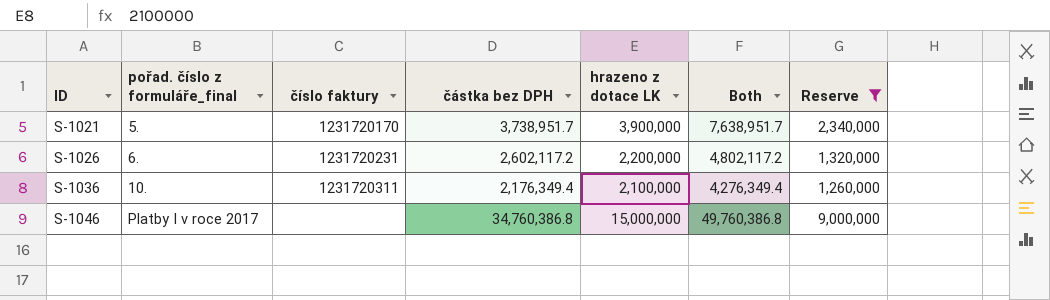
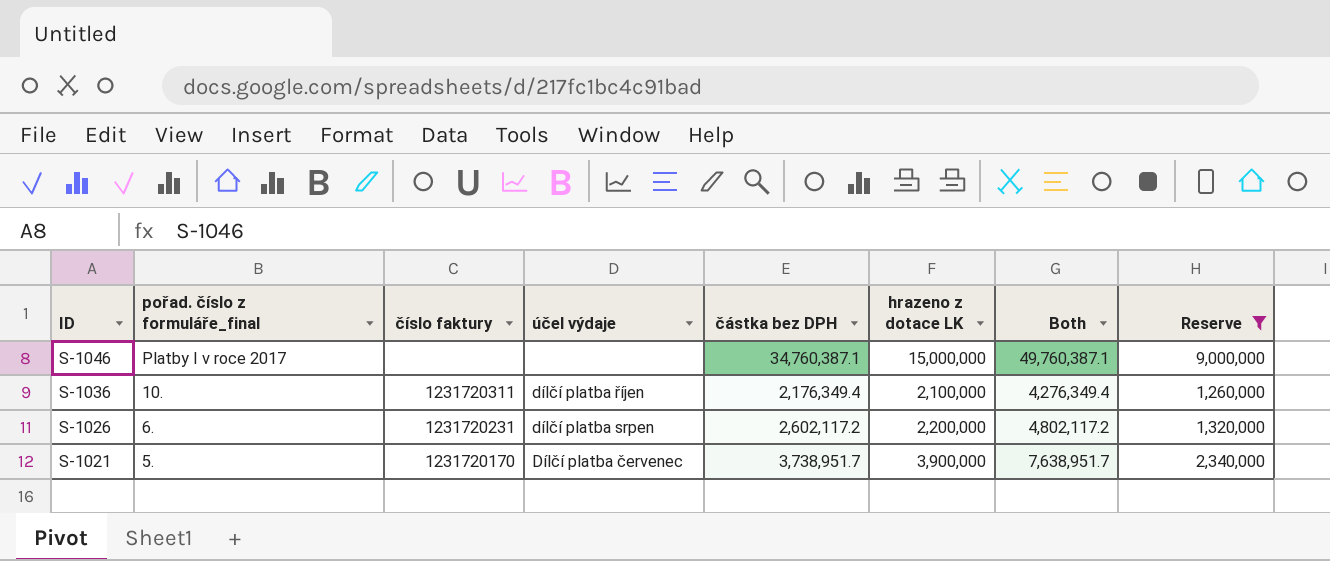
row order: ID ascending -> ID descending
column účel výdaje | position: none -> 4
S-1046 | částka bez DPH: 34,760,386.8 -> 34,760,387.1
S-1046 | Both: 49,760,386.8 -> 49,760,387.1

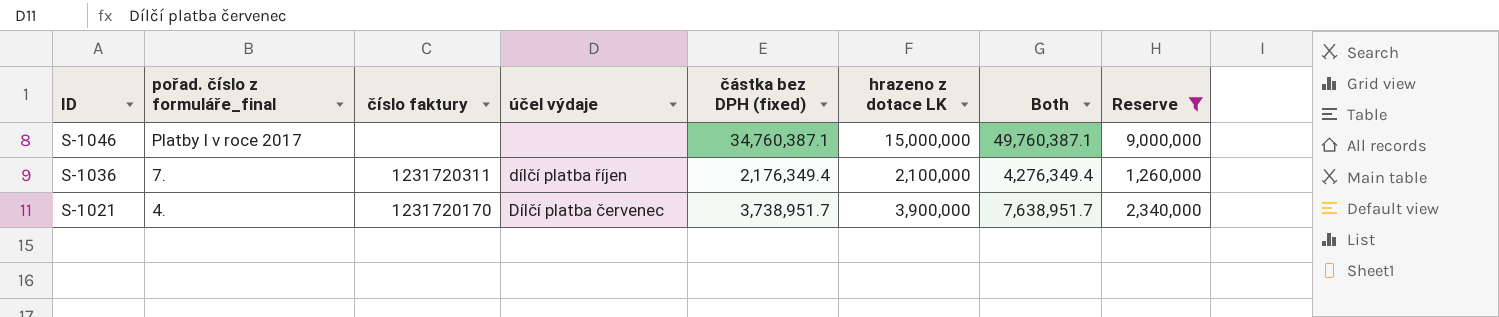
column name: částka bez DPH -> částka bez DPH (fixed)
row S-1026: 6. | 1231720231 | dílčí platba srpen | 2,602,117.2 | 2,200,000 | 4,802,117.2 | 1,320,000 -> none
S-1036 | pořad. číslo z formuláře_final: 10. -> 7.
S-1021 | pořad. číslo z formuláře_final: 5. -> 4.

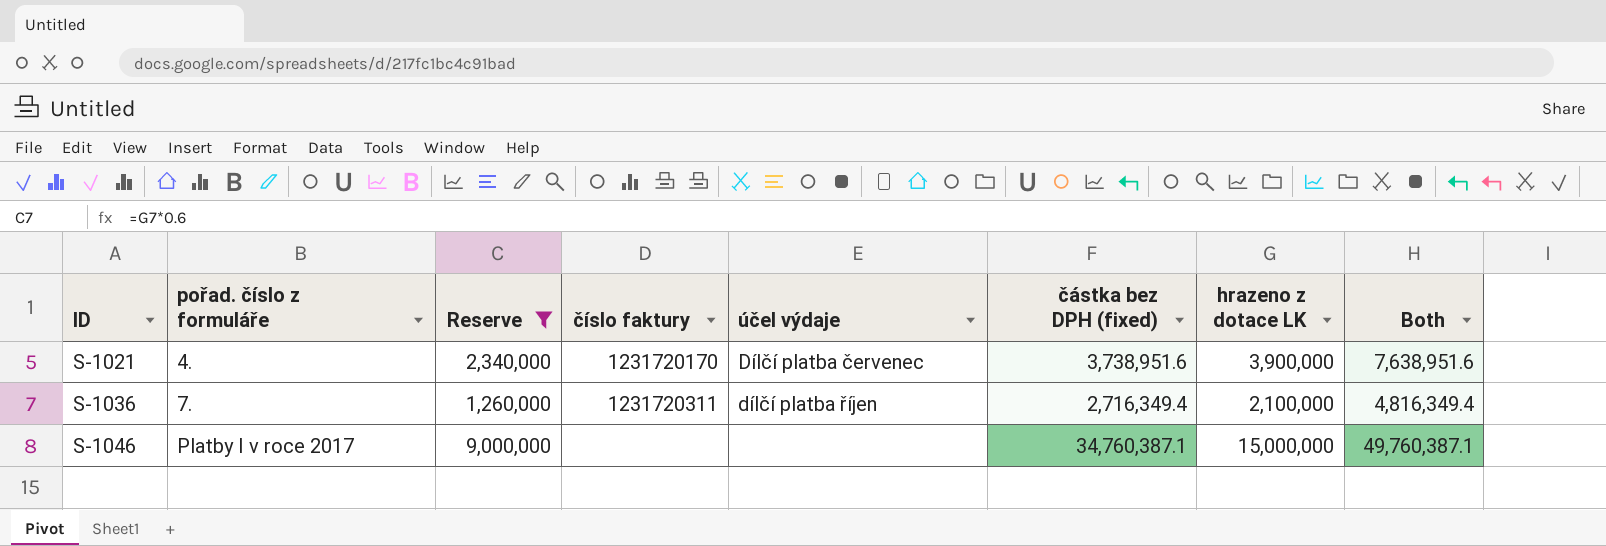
row order: ID descending -> ID ascending
column name: pořad. číslo z formuláře_final -> pořad. číslo z formuláře
column Reserve | position: 8 -> 3
S-1021 | částka bez DPH (fixed): 3,738,951.7 -> 3,738,951.6
S-1021 | Both: 7,638,951.7 -> 7,638,951.6
S-1036 | částka bez DPH (fixed): 2,176,349.4 -> 2,716,349.4
S-1036 | Both: 4,276,349.4 -> 4,816,349.4

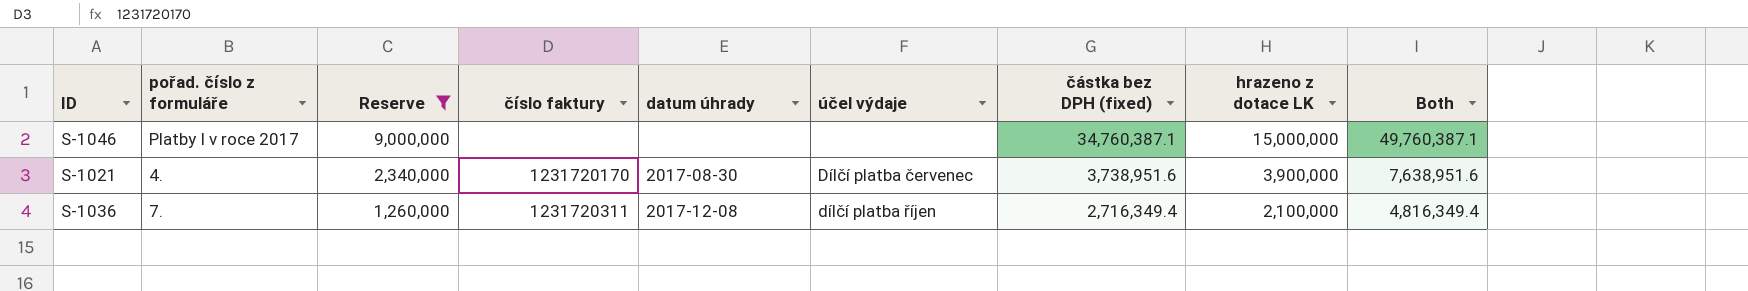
row order: ID ascending -> Reserve descending
column datum úhrady | position: none -> 5

